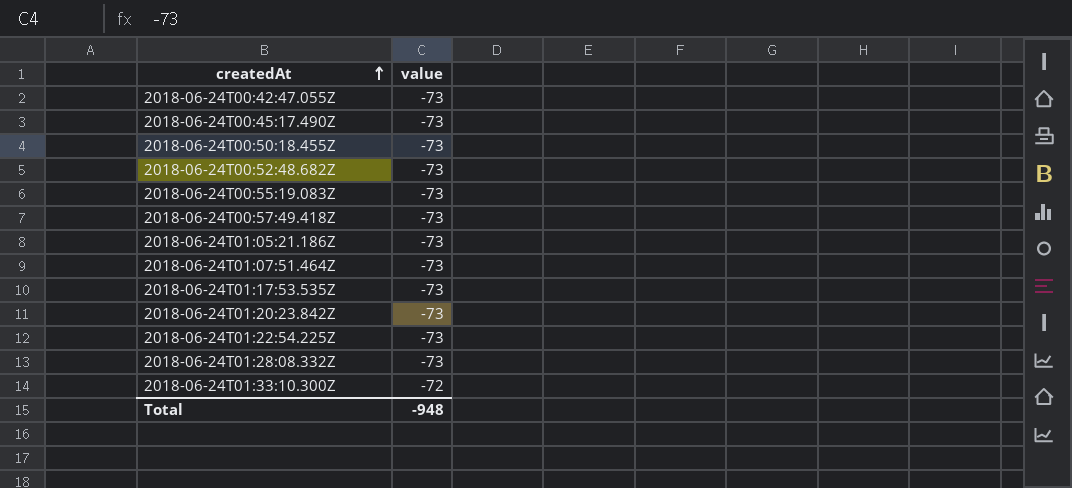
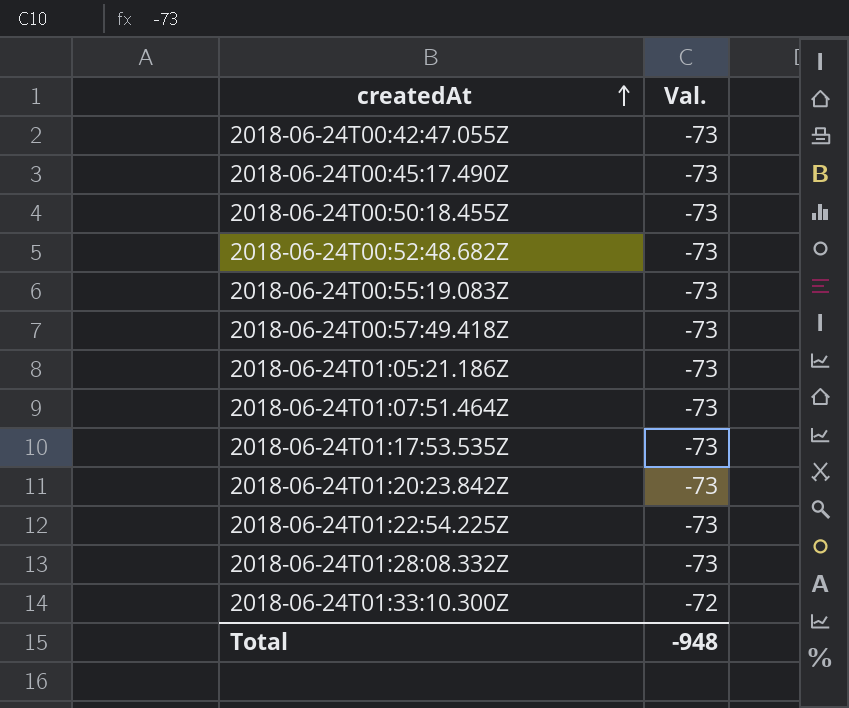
column name: value -> Val.

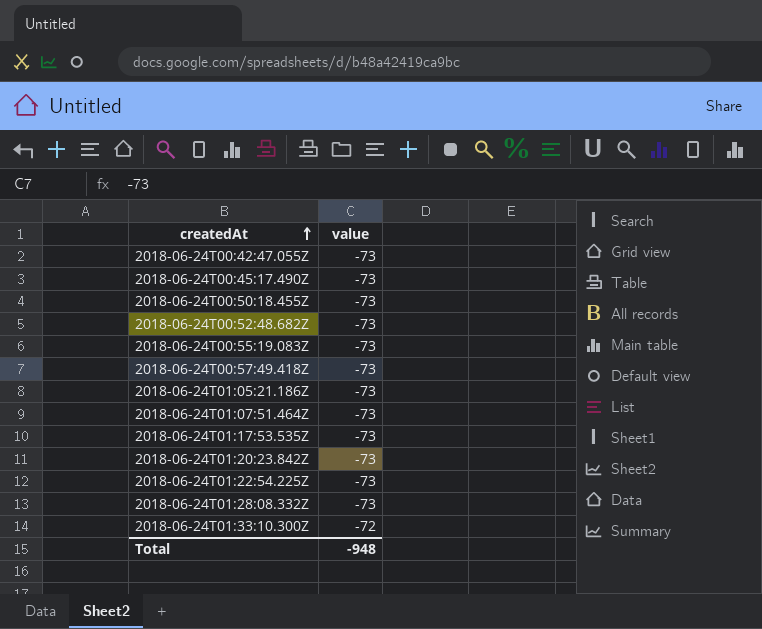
column name: Val. -> value

